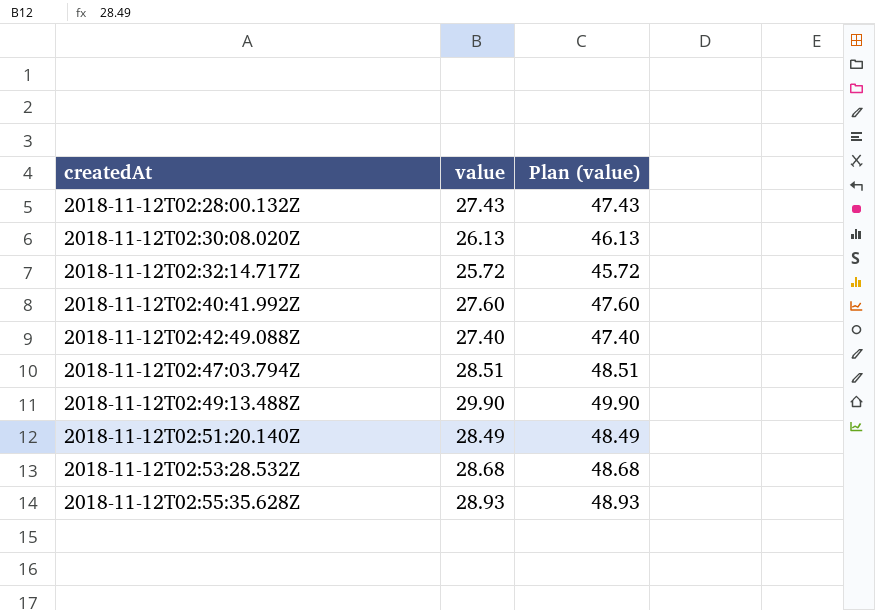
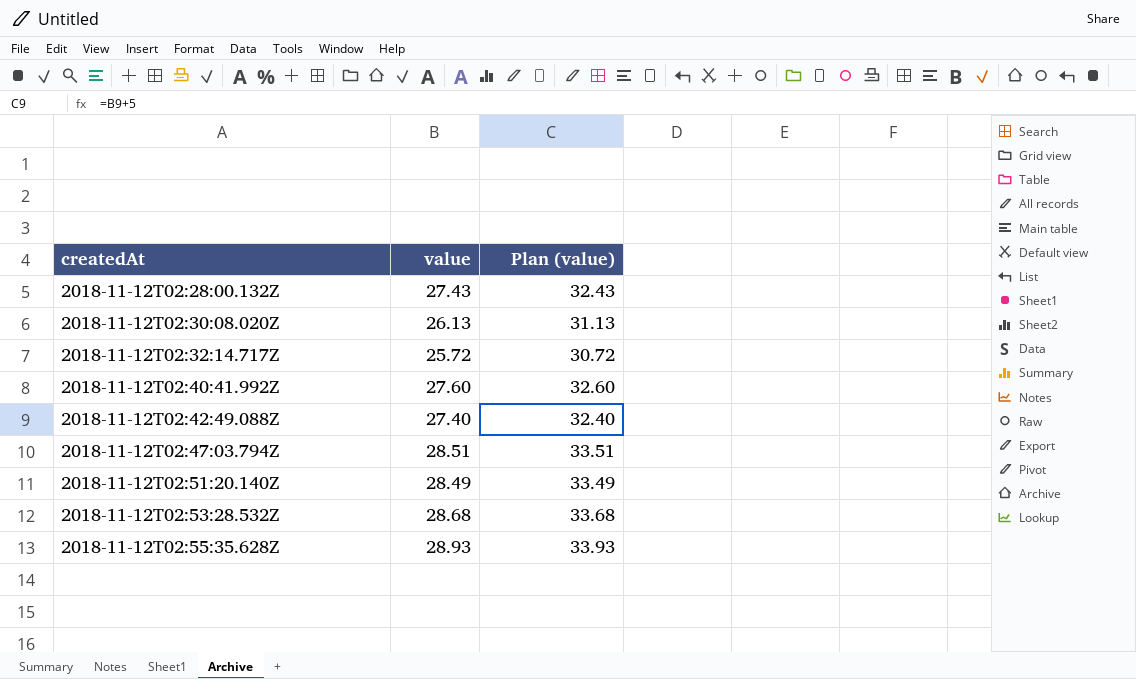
column Plan (value) | formula: [value] + 20 -> [value] + 5
row 2018-11-12T02:49:13.488Z: 29.90 | 49.90 -> none

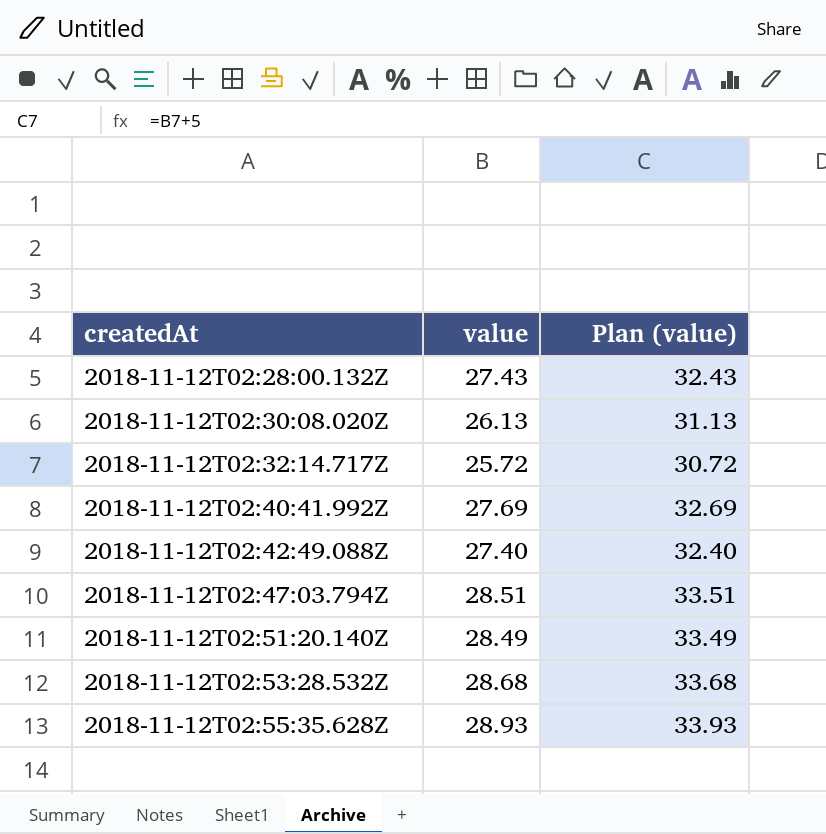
2018-11-12T02:40:41.992Z | value: 27.60 -> 27.69
2018-11-12T02:40:41.992Z | Plan (value): 32.60 -> 32.69

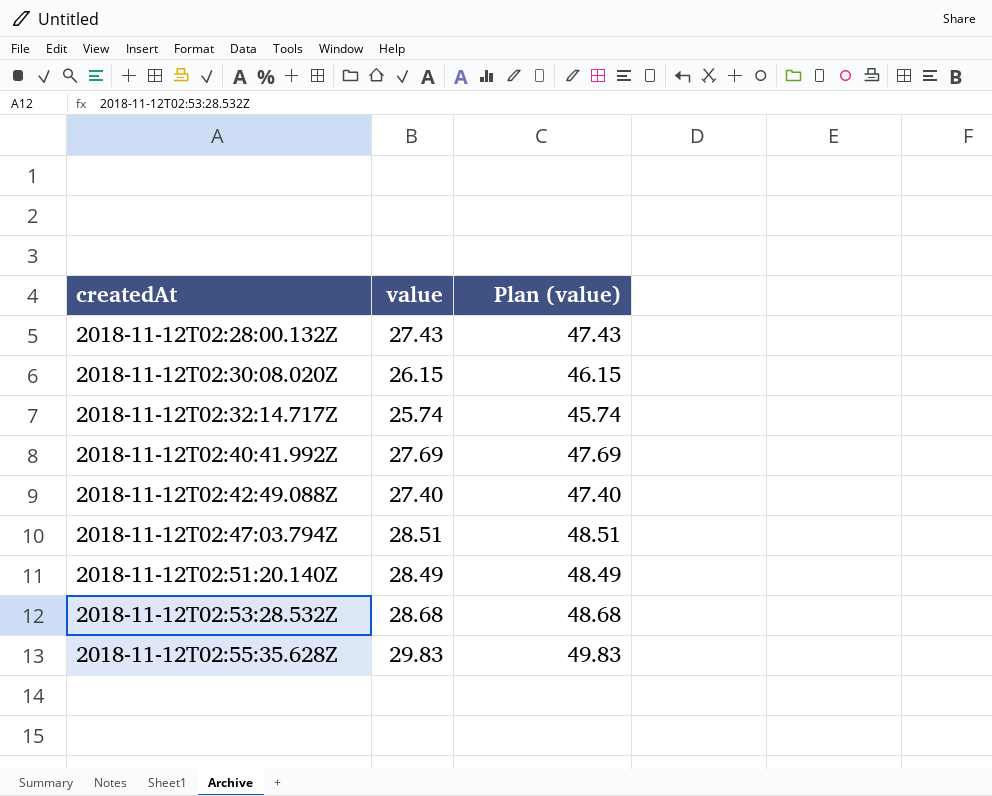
column Plan (value) | formula: [value] + 5 -> [value] + 20
2018-11-12T02:30:08.020Z | value: 26.13 -> 26.15
2018-11-12T02:32:14.717Z | value: 25.72 -> 25.74
2018-11-12T02:55:35.628Z | value: 28.93 -> 29.83

